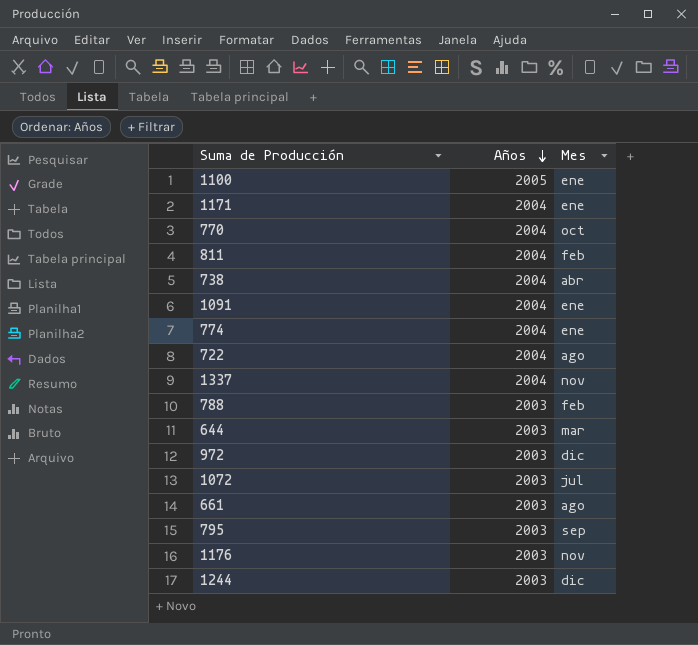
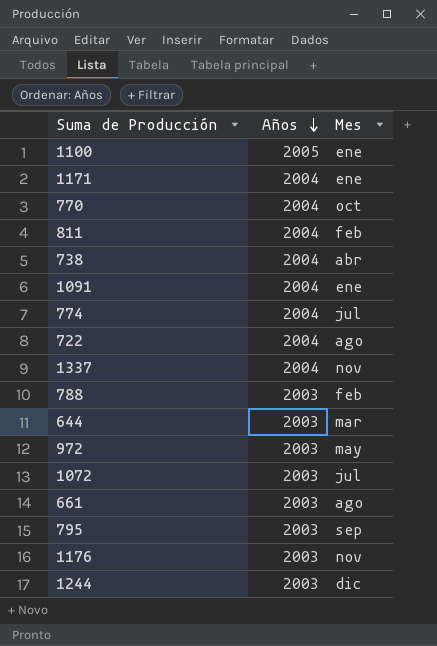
774 | Mes: ene -> jul
972 | Mes: dic -> may

